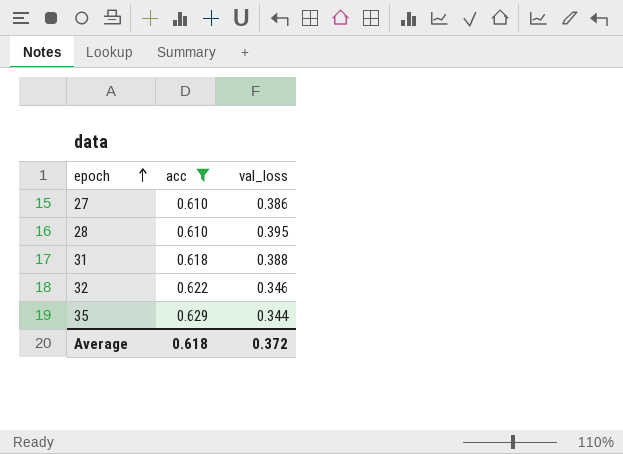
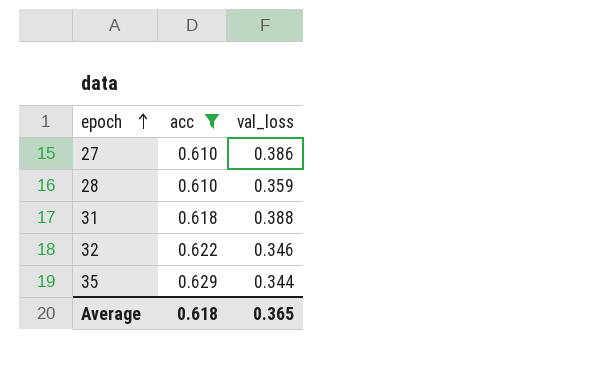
28 | val_loss: 0.395 -> 0.359
Average | val_loss: 0.372 -> 0.365

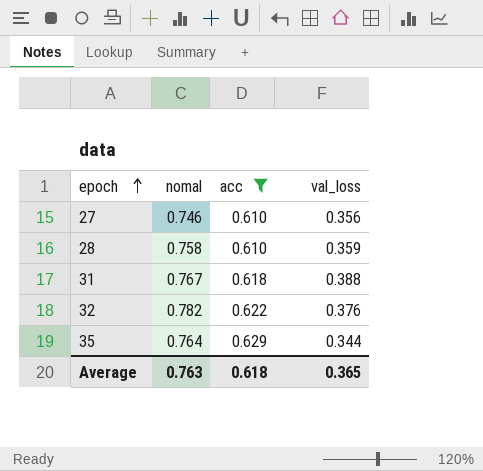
column nomal | position: none -> 2
27 | val_loss: 0.386 -> 0.356
32 | val_loss: 0.346 -> 0.376

